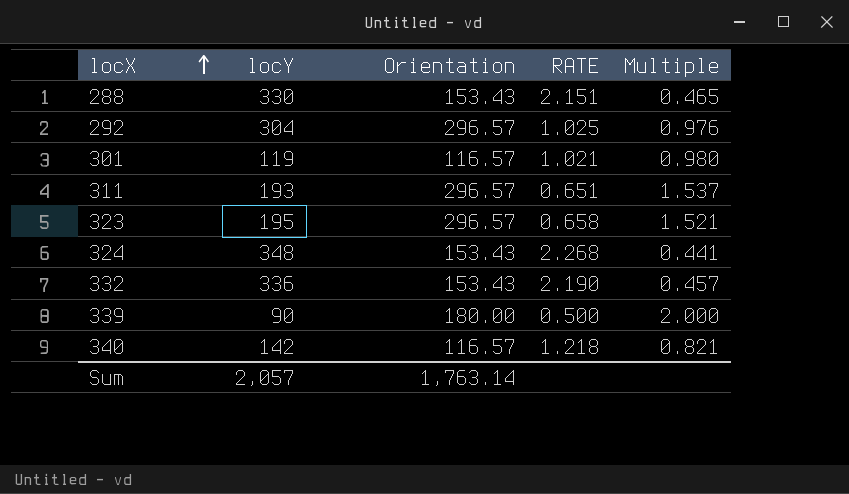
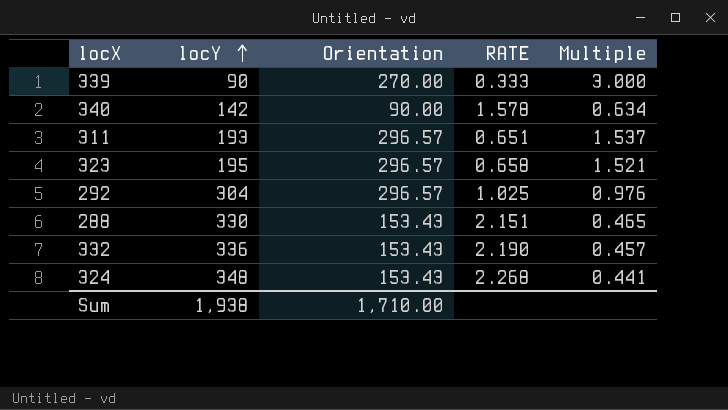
row order: locX ascending -> locY ascending
row 301: 119 | 116.57 | 1.021 | 0.980 -> none
339 | Orientation: 180.00 -> 270.00
339 | RATE: 0.500 -> 0.333
339 | Multiple: 2.000 -> 3.000
340 | Orientation: 116.57 -> 90.00
340 | RATE: 1.218 -> 1.578
340 | Multiple: 0.821 -> 0.634
Sum | locY: 2,057 -> 1,938
Sum | Orientation: 1,763.14 -> 1,710.00

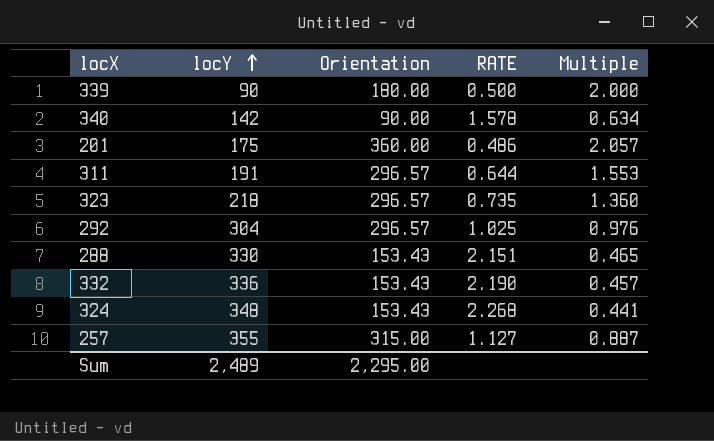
339 | Orientation: 270.00 -> 180.00
339 | RATE: 0.333 -> 0.500
339 | Multiple: 3.000 -> 2.000
row 201: none -> 175 | 360.00 | 0.486 | 2.057
311 | locY: 193 -> 191
311 | RATE: 0.651 -> 0.644
311 | Multiple: 1.537 -> 1.553
323 | locY: 195 -> 218
323 | RATE: 0.658 -> 0.735
323 | Multiple: 1.521 -> 1.360
row 257: none -> 355 | 315.00 | 1.127 | 0.887
Sum | locY: 1,938 -> 2,489
Sum | Orientation: 1,710.00 -> 2,295.00

